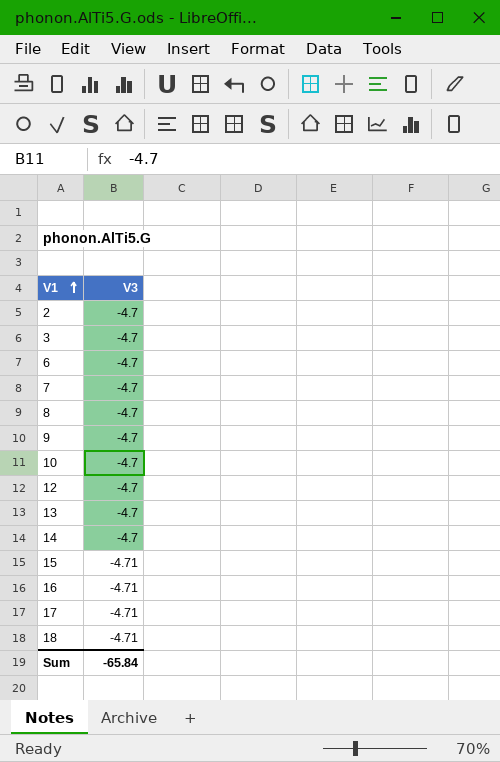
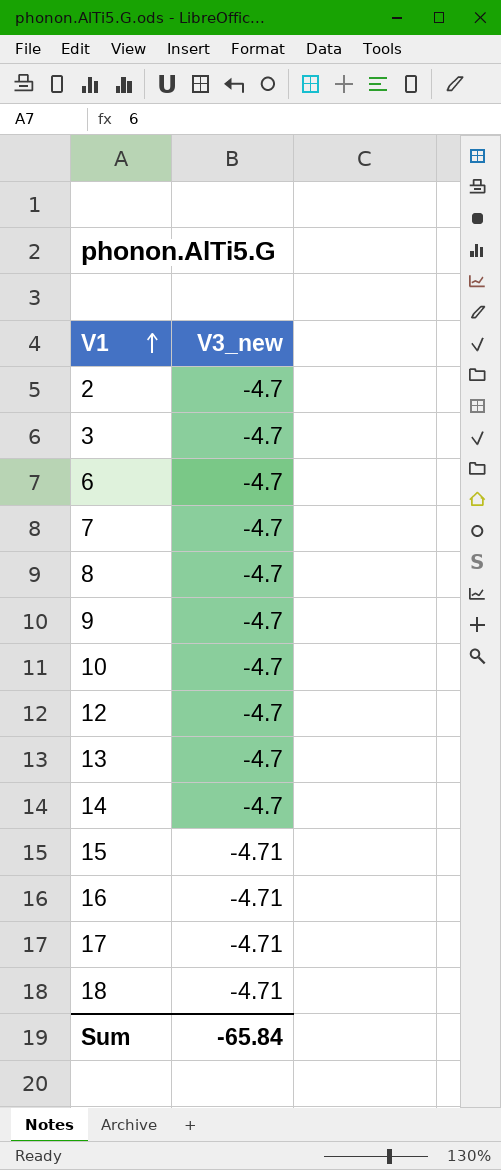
column name: V3 -> V3_new

